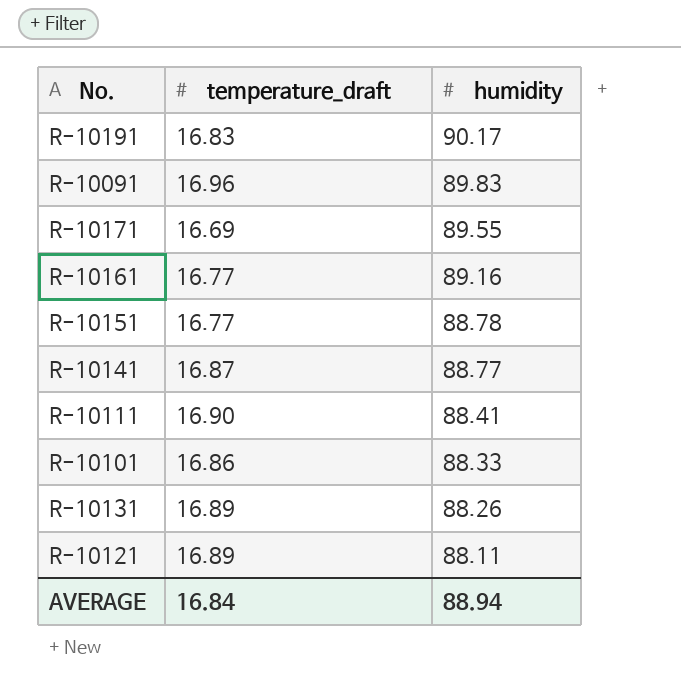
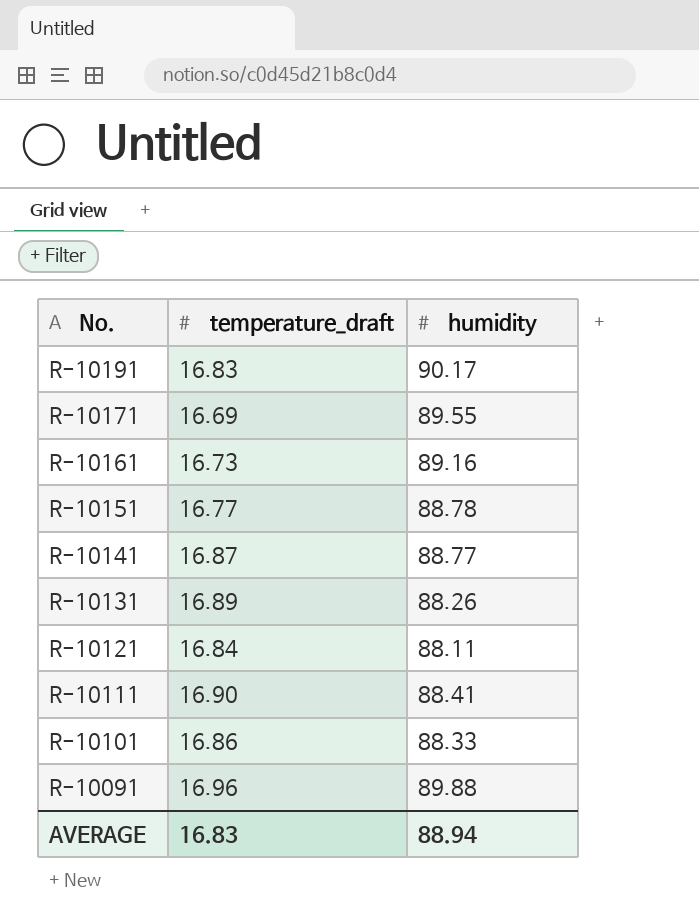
row order: humidity descending -> No. descending
R-10161 | temperature_draft: 16.77 -> 16.73
R-10121 | temperature_draft: 16.89 -> 16.84
R-10091 | humidity: 89.83 -> 89.88
AVERAGE | temperature_draft: 16.84 -> 16.83

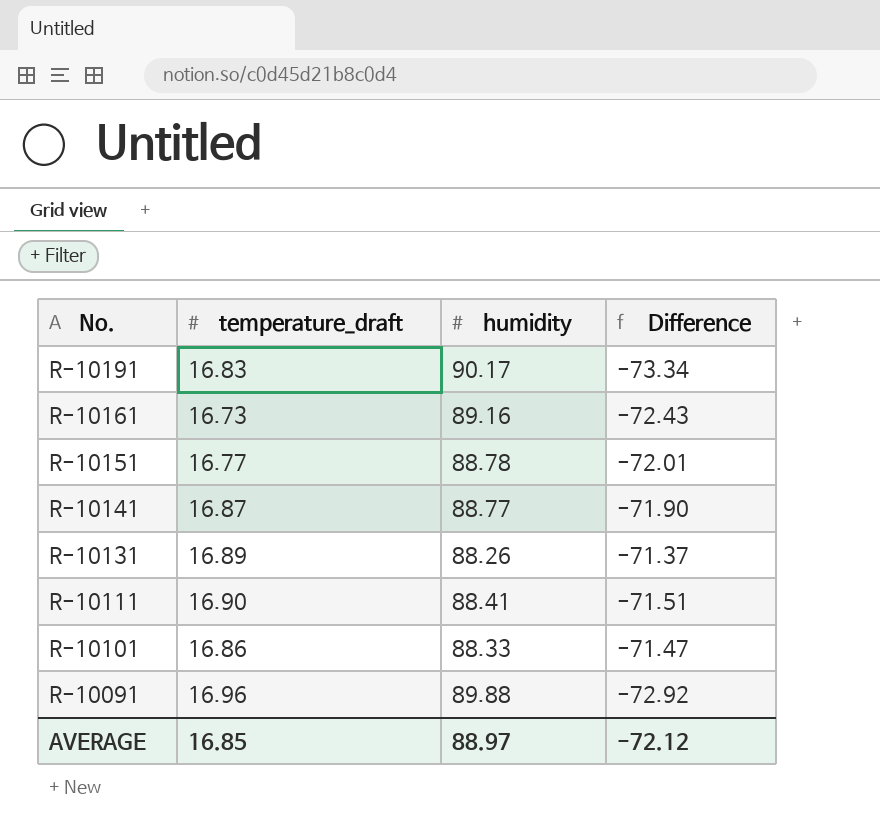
column Difference | formula: none -> [temperature_draft] - [humidity]
row R-10171: 16.69 | 89.55 -> none
row R-10121: 16.84 | 88.11 -> none
AVERAGE | temperature_draft: 16.83 -> 16.85
AVERAGE | humidity: 88.94 -> 88.97

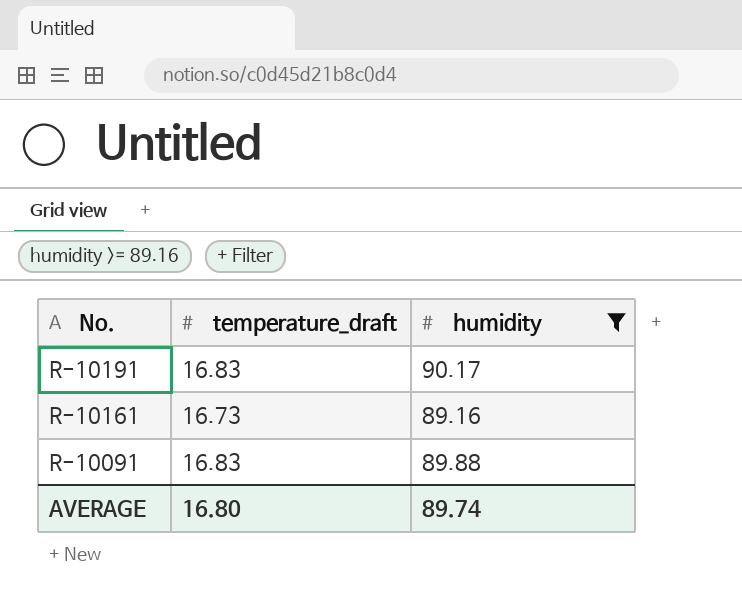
filter: none -> humidity >= 89.16
column Difference | formula: [temperature_draft] - [humidity] -> none
R-10091 | temperature_draft: 16.96 -> 16.83
AVERAGE | temperature_draft: 16.85 -> 16.80
AVERAGE | humidity: 88.97 -> 89.74

